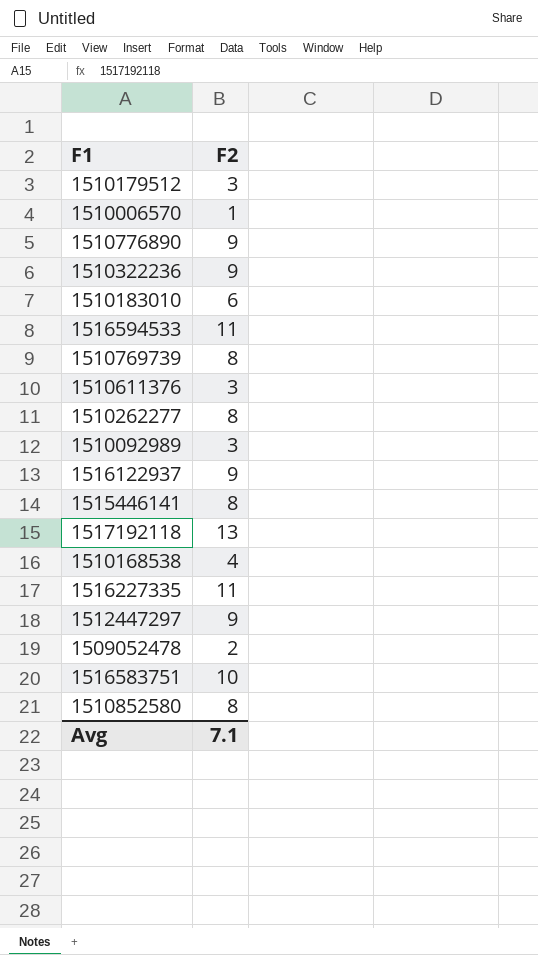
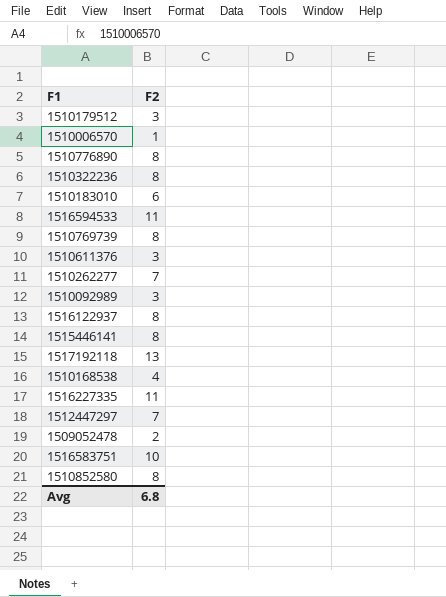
1510776890 | F2: 9 -> 8
1510322236 | F2: 9 -> 8
1510262277 | F2: 8 -> 7
1516122937 | F2: 9 -> 8
1512447297 | F2: 9 -> 7
Avg | F2: 7.1 -> 6.8

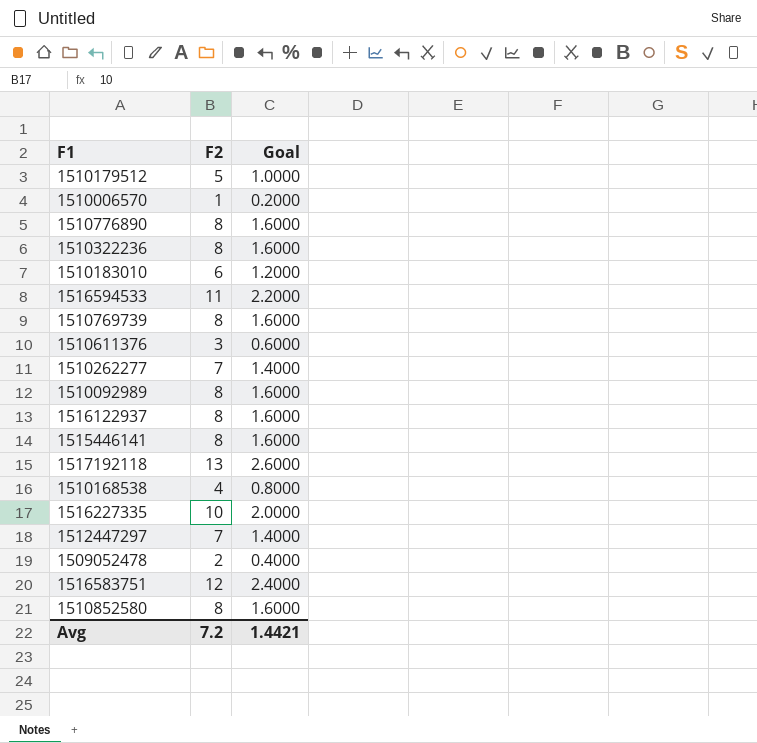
column Goal | formula: none -> [F2] * 0.2
1510179512 | F2: 3 -> 5
1510092989 | F2: 3 -> 8
1516227335 | F2: 11 -> 10
1516583751 | F2: 10 -> 12
Avg | F2: 6.8 -> 7.2

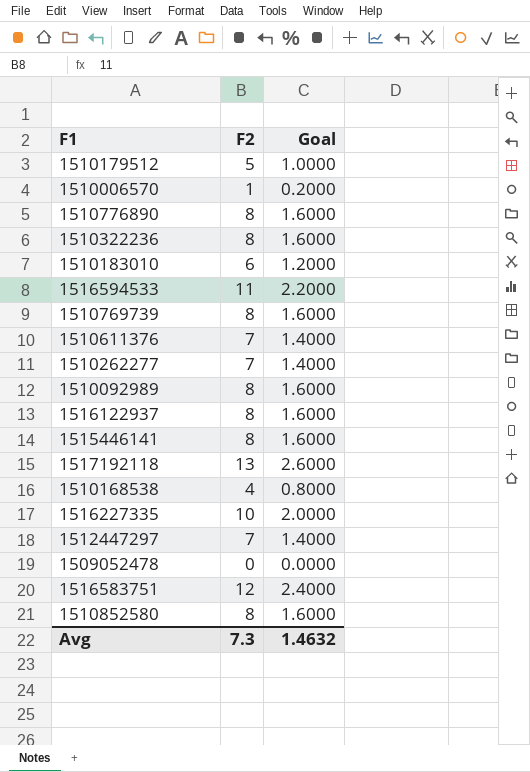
1510611376 | F2: 3 -> 7
1510611376 | Goal: 0.6000 -> 1.4000
1509052478 | F2: 2 -> 0
1509052478 | Goal: 0.4000 -> 0.0000
Avg | F2: 7.2 -> 7.3
Avg | Goal: 1.4421 -> 1.4632

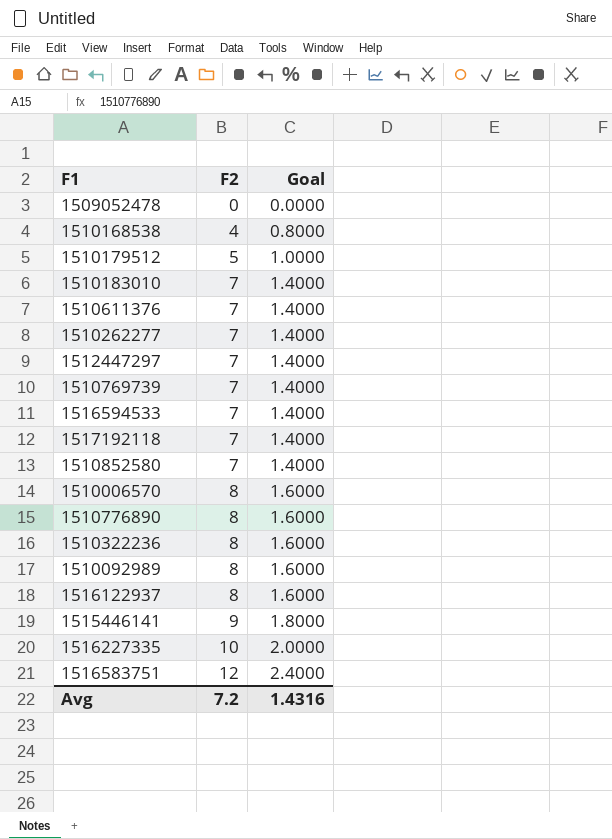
row order: none -> F2 ascending
1510183010 | F2: 6 -> 7
1510183010 | Goal: 1.2000 -> 1.4000
1510769739 | F2: 8 -> 7
1510769739 | Goal: 1.6000 -> 1.4000
1516594533 | F2: 11 -> 7
1516594533 | Goal: 2.2000 -> 1.4000
1517192118 | F2: 13 -> 7
1517192118 | Goal: 2.6000 -> 1.4000
1510852580 | F2: 8 -> 7
1510852580 | Goal: 1.6000 -> 1.4000
1510006570 | F2: 1 -> 8
1510006570 | Goal: 0.2000 -> 1.6000
1515446141 | F2: 8 -> 9
1515446141 | Goal: 1.6000 -> 1.8000
Avg | F2: 7.3 -> 7.2
Avg | Goal: 1.4632 -> 1.4316

